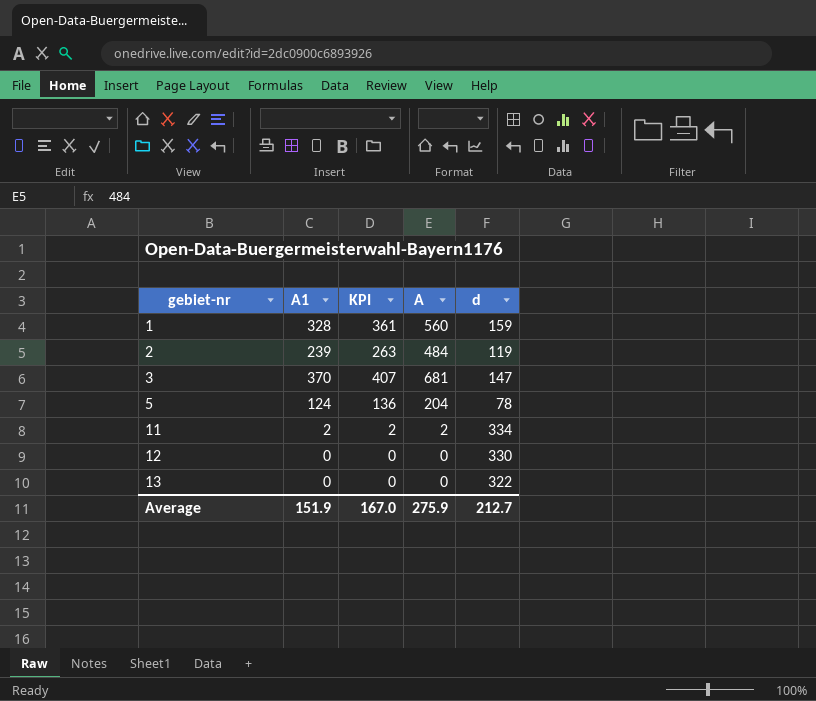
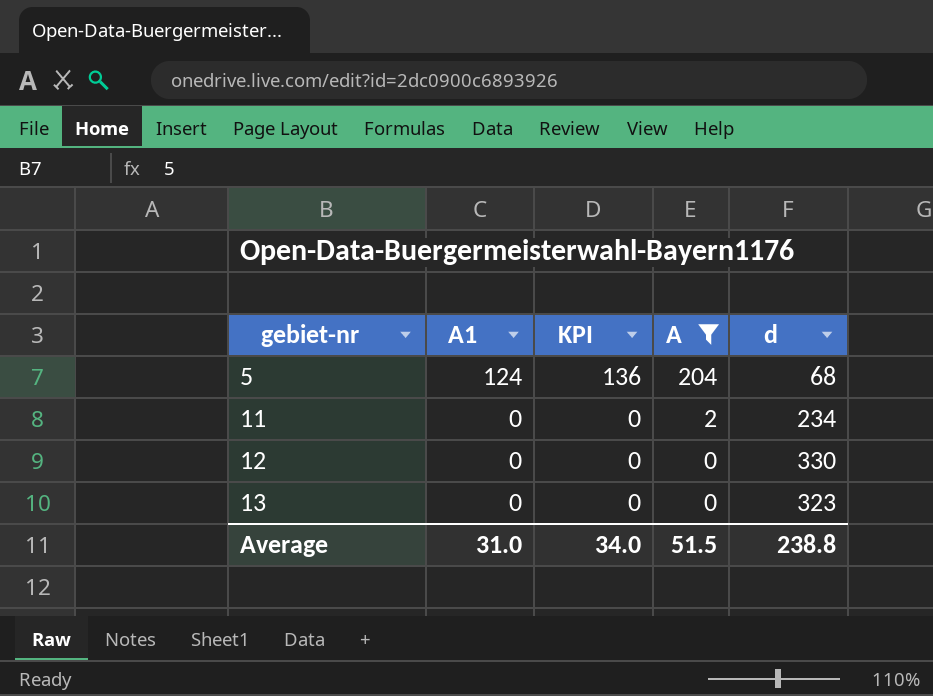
filter: none -> A <= 204
5 | d: 78 -> 68
11 | A1: 2 -> 0
11 | KPI: 2 -> 0
11 | d: 334 -> 234
13 | d: 322 -> 323
Average | A1: 151.9 -> 31.0
Average | KPI: 167.0 -> 34.0
Average | A: 275.9 -> 51.5
Average | d: 212.7 -> 238.8

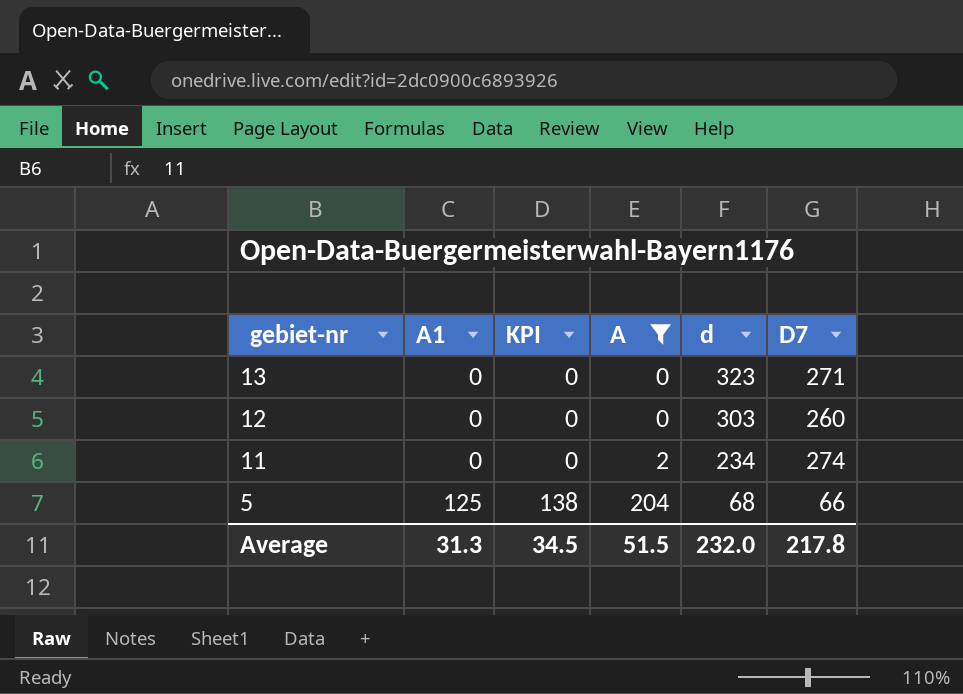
row order: gebiet-nr ascending -> gebiet-nr descending
column D7 | position: none -> 6
12 | d: 330 -> 303
5 | A1: 124 -> 125
5 | KPI: 136 -> 138
Average | A1: 31.0 -> 31.3
Average | KPI: 34.0 -> 34.5
Average | d: 238.8 -> 232.0

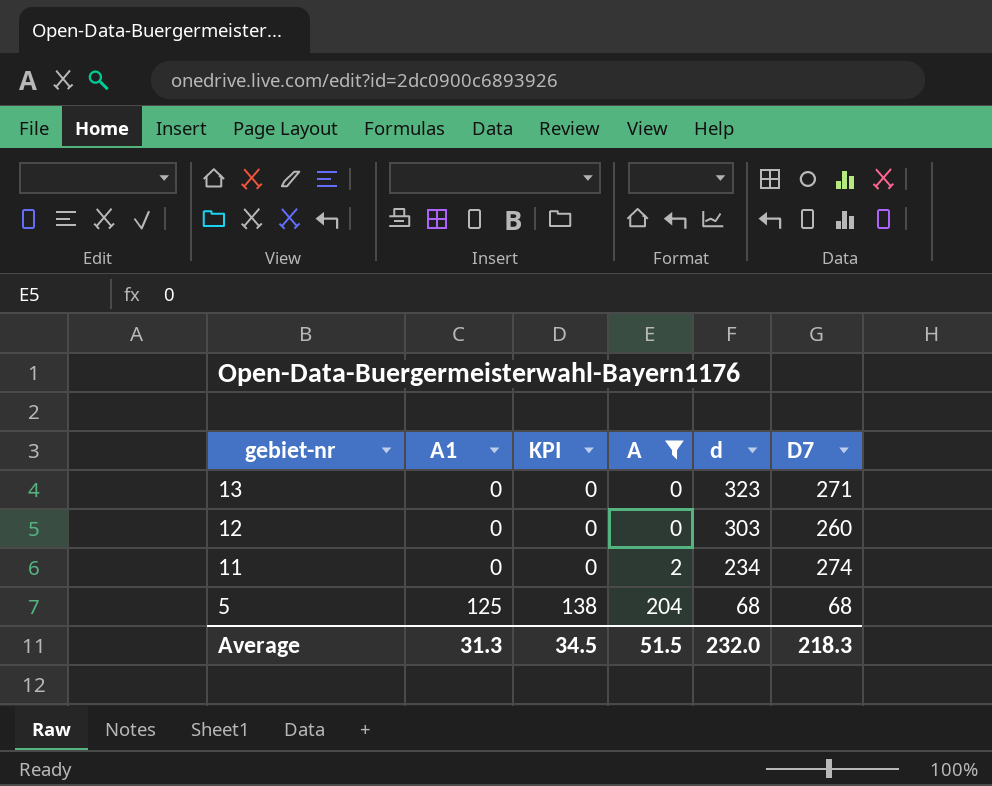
5 | D7: 66 -> 68
Average | D7: 217.8 -> 218.3

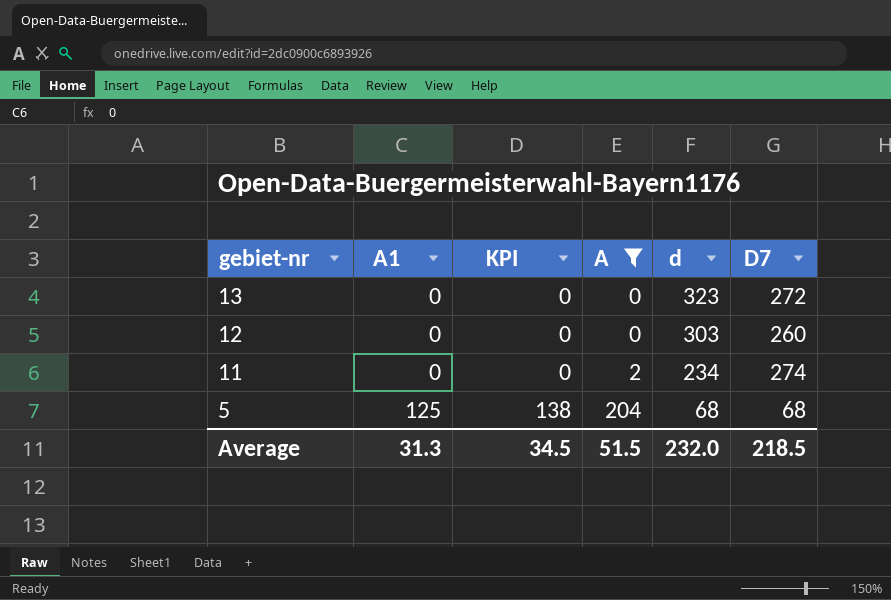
13 | D7: 271 -> 272
Average | D7: 218.3 -> 218.5

